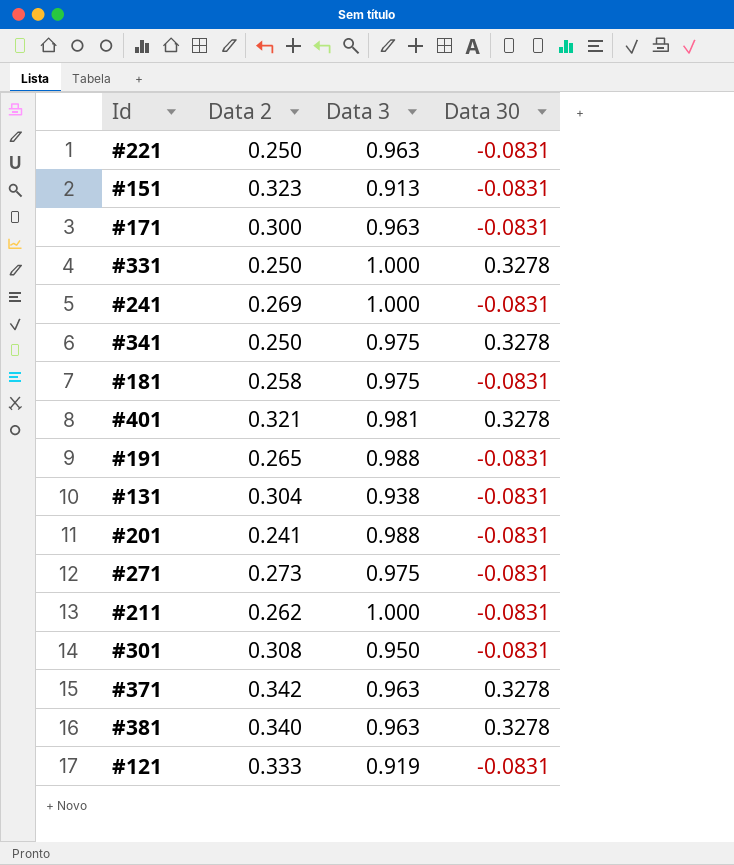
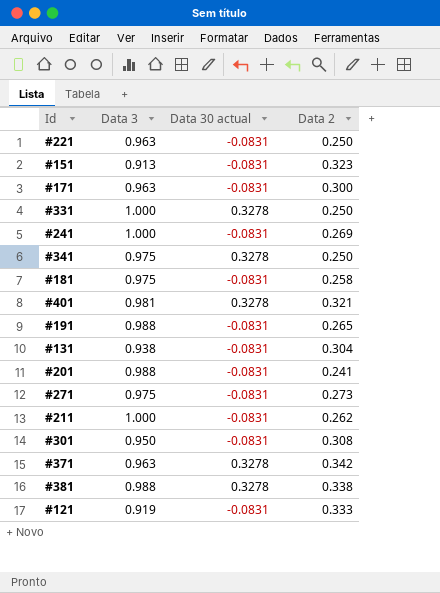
column name: Data 30 -> Data 30 actual
column Data 2 | position: 2 -> 4
#381 | Data 3: 0.963 -> 0.988
#381 | Data 2: 0.340 -> 0.338

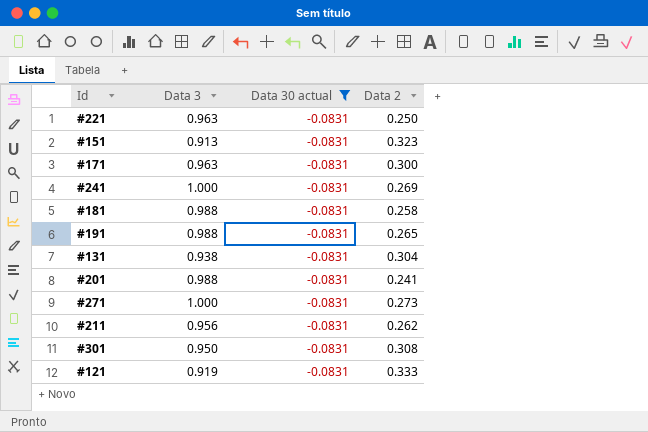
filter: none -> Data 30 actual = -0.0831
#181 | Data 3: 0.975 -> 0.988
#271 | Data 3: 0.975 -> 1.000
#211 | Data 3: 1.000 -> 0.956

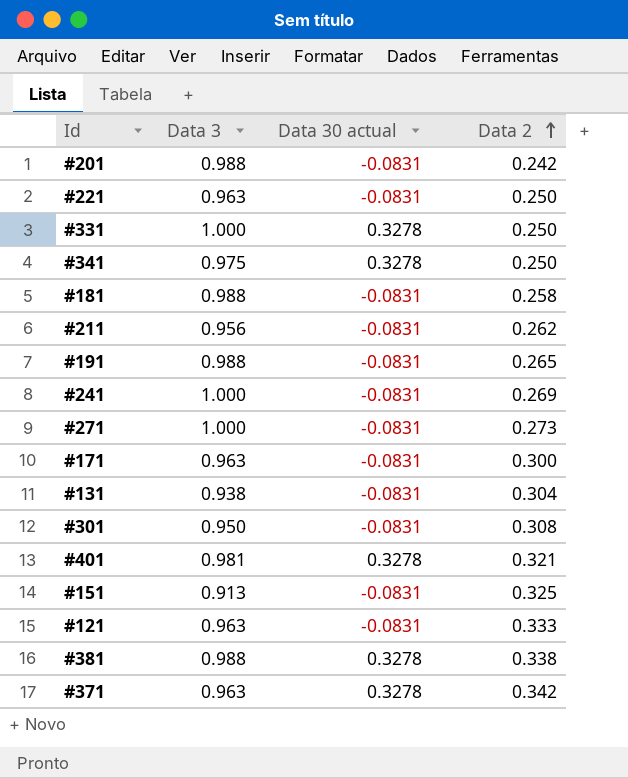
filter: Data 30 actual = -0.0831 -> none
row order: none -> Data 2 ascending
#201 | Data 2: 0.241 -> 0.242
#151 | Data 2: 0.323 -> 0.325
#121 | Data 3: 0.919 -> 0.963

